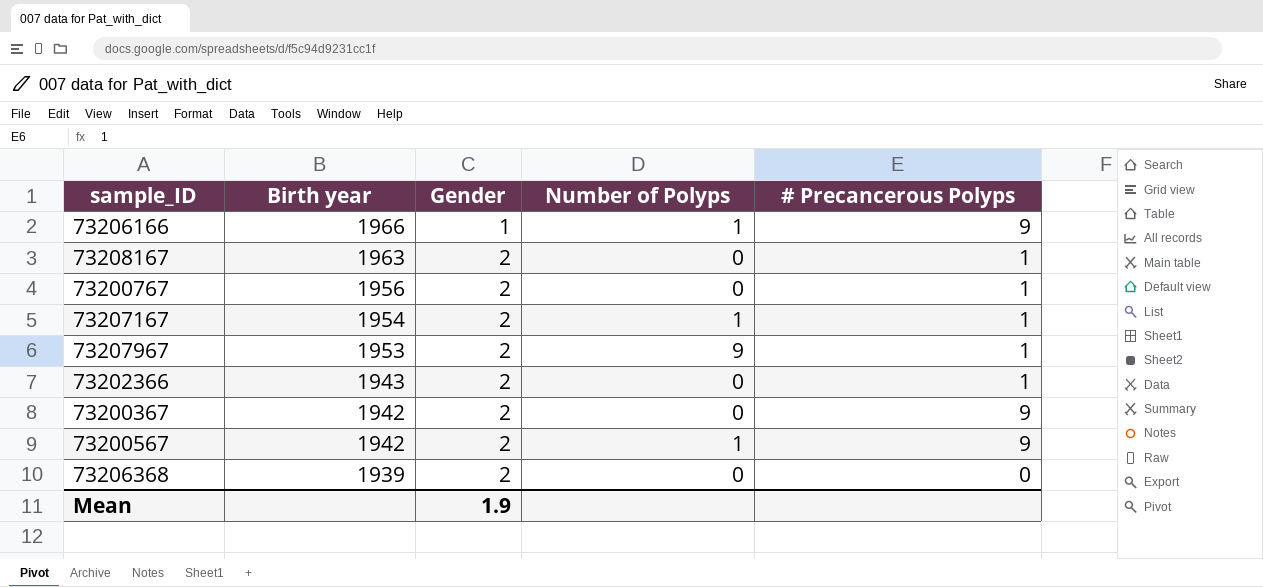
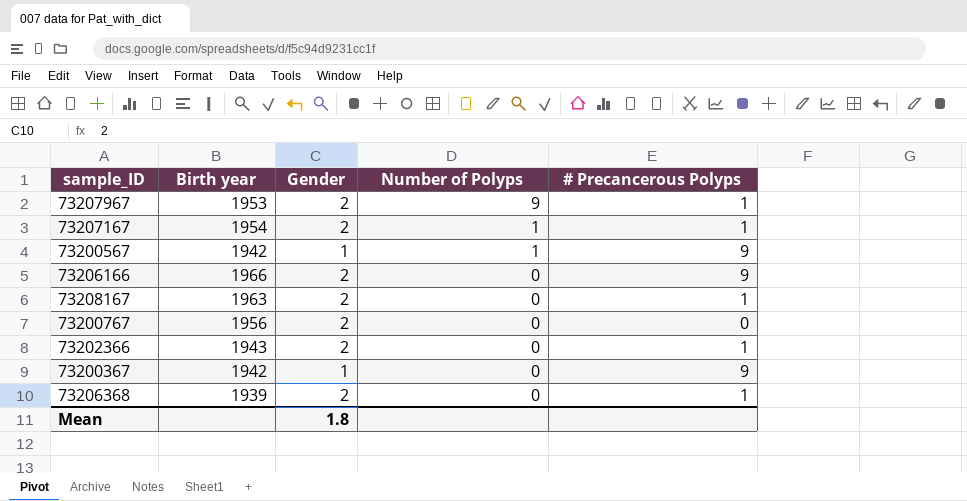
row order: Birth year descending -> Number of Polyps descending
73200567 | Gender: 2 -> 1
73206166 | Gender: 1 -> 2
73206166 | Number of Polyps: 1 -> 0
73200767 | # Precancerous Polyps: 1 -> 0
73200367 | Gender: 2 -> 1
73206368 | # Precancerous Polyps: 0 -> 1
Mean | Gender: 1.9 -> 1.8

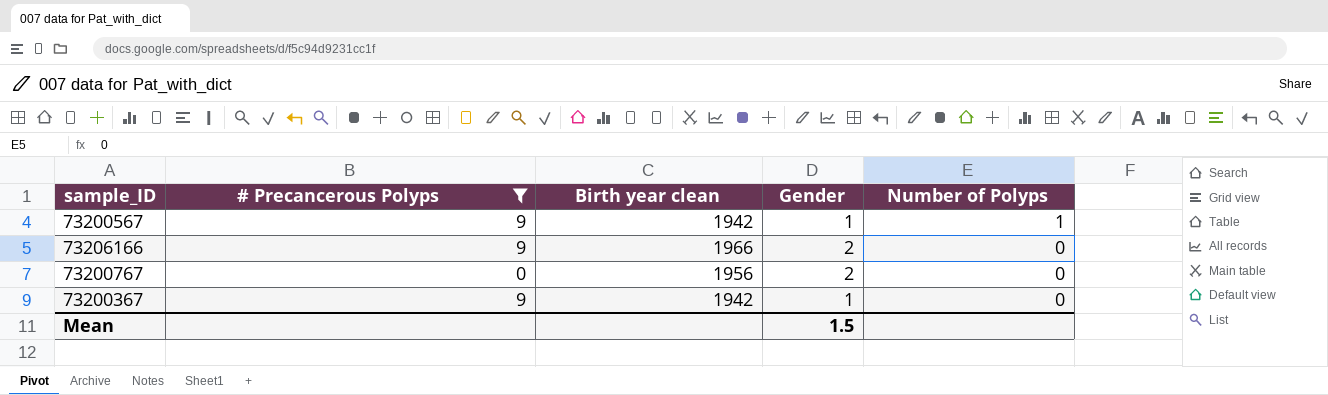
filter: none -> # Precancerous Polyps != 1
column # Precancerous Polyps | position: 5 -> 2
column name: Birth year -> Birth year clean
Mean | Gender: 1.8 -> 1.5

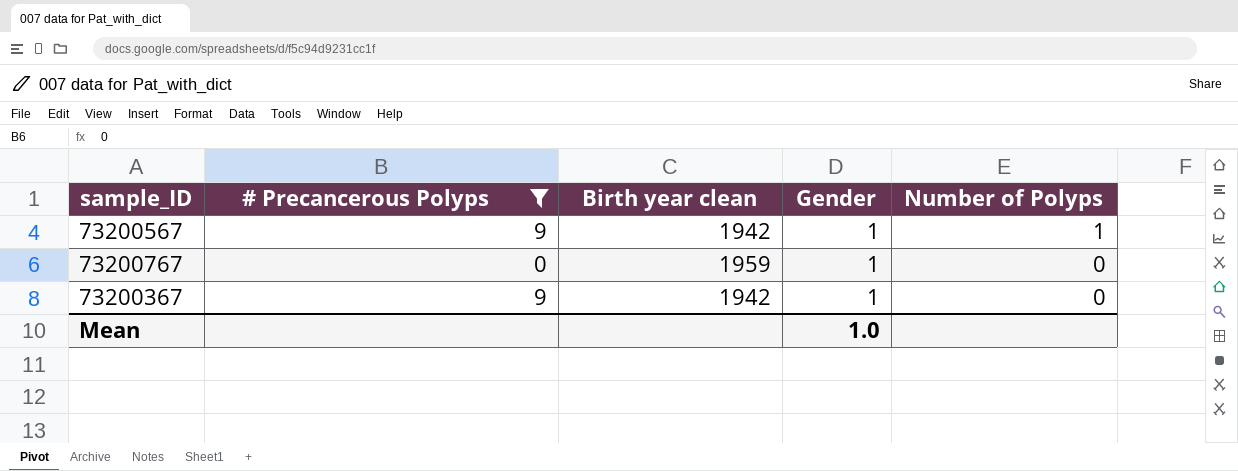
row 73206166: 9 | 1966 | 2 | 0 -> none
73200767 | Birth year clean: 1956 -> 1959
73200767 | Gender: 2 -> 1
Mean | Gender: 1.5 -> 1.0

